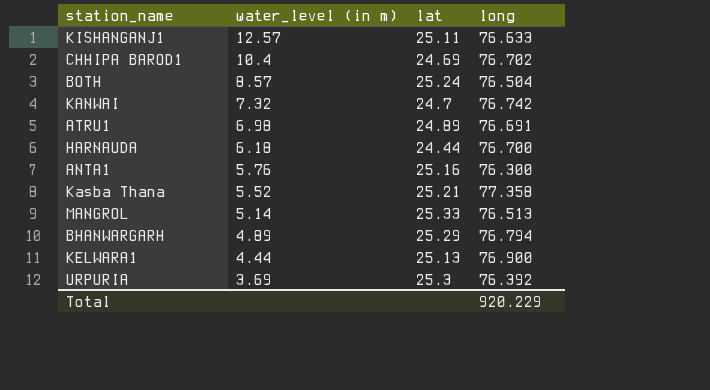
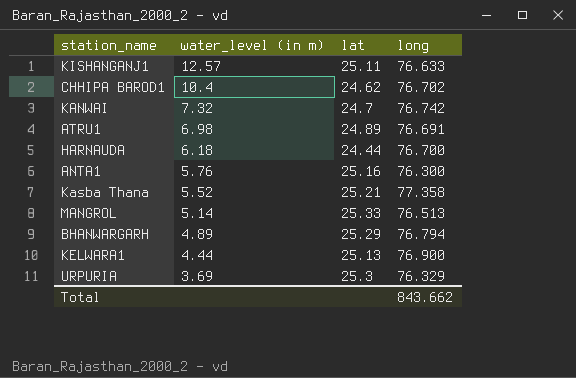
row BOTH: 8.57 | 25.24 | 76.504 -> none
CHHIPA BAROD1 | lat: 24.69 -> 24.62
URPURIA | long: 76.392 -> 76.329
Total | long: 920.229 -> 843.662

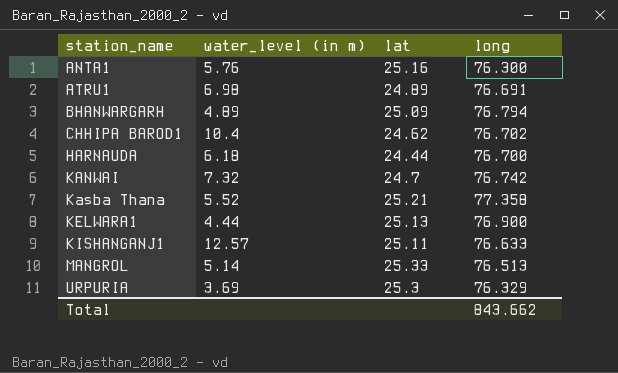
row order: water_level (in m) descending -> station_name ascending
BHANWARGARH | lat: 25.29 -> 25.09

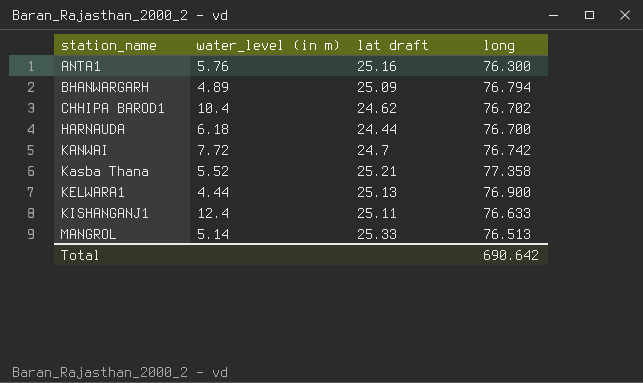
column name: lat -> lat draft
row ATRU1: 6.98 | 24.89 | 76.691 -> none
row URPURIA: 3.69 | 25.3 | 76.329 -> none
KANWAI | water_level (in m): 7.32 -> 7.72
KISHANGANJ1 | water_level (in m): 12.57 -> 12.4
Total | long: 843.662 -> 690.642

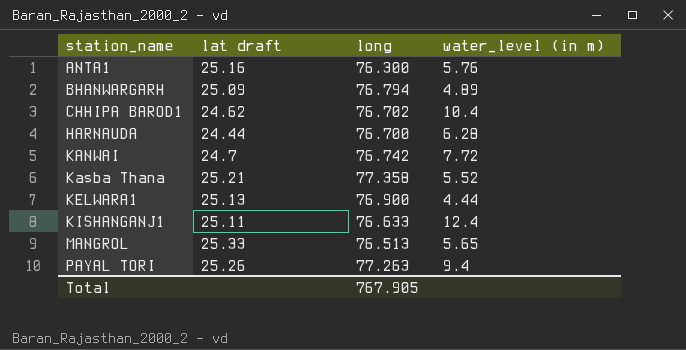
column water_level (in m) | position: 2 -> 4
HARNAUDA | water_level (in m): 6.18 -> 6.28
MANGROL | water_level (in m): 5.14 -> 5.65
row PAYAL TORI: none -> 25.26 | 77.263 | 9.4
Total | long: 690.642 -> 767.905

